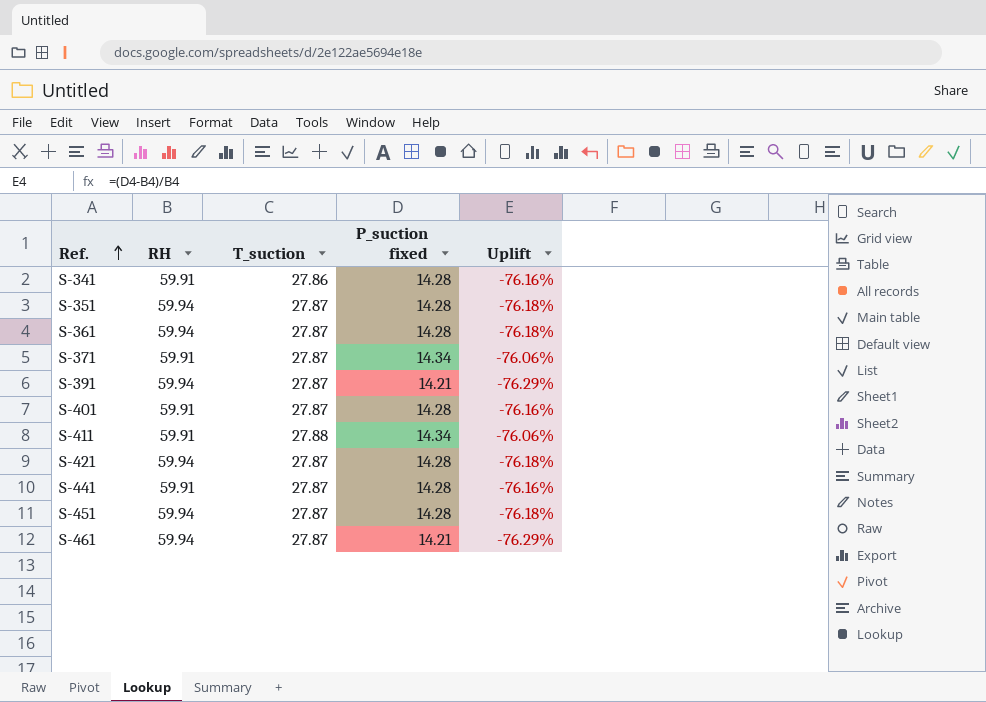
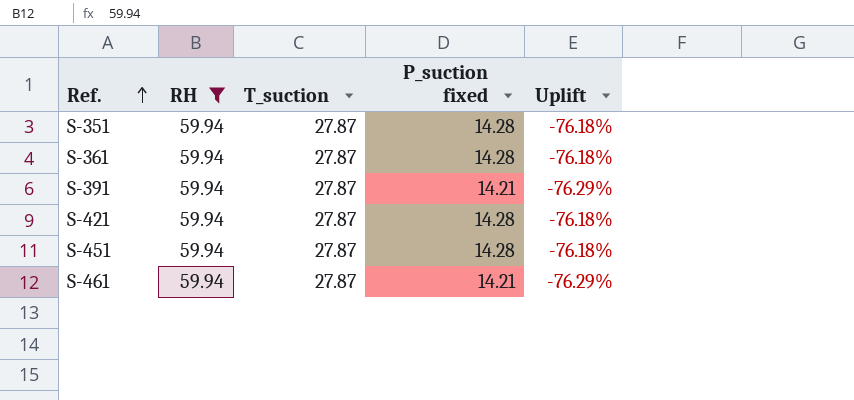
filter: none -> RH = 59.94

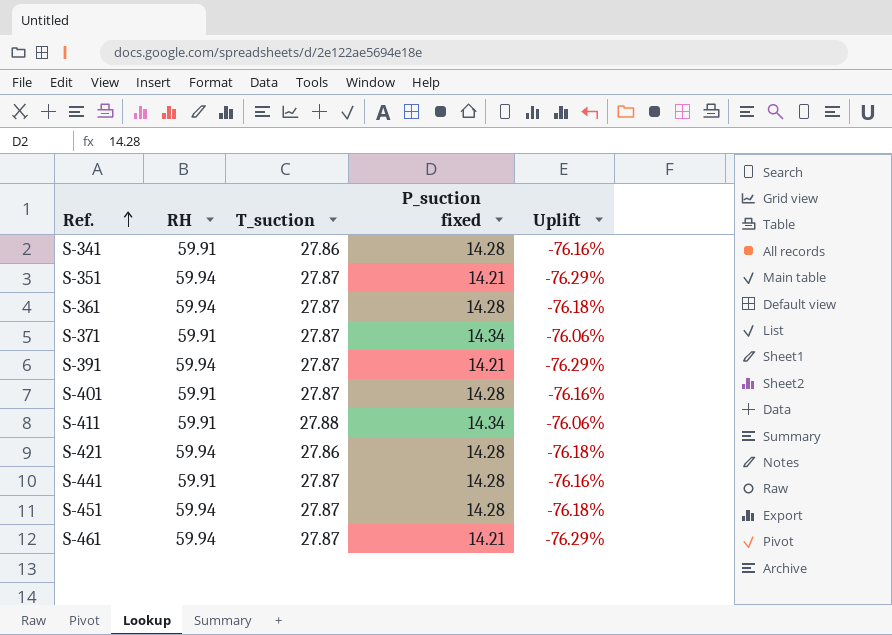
filter: RH = 59.94 -> none
S-351 | P_suction fixed: 14.28 -> 14.21
S-351 | Uplift: -76.18% -> -76.29%
S-421 | T_suction: 27.87 -> 27.86

